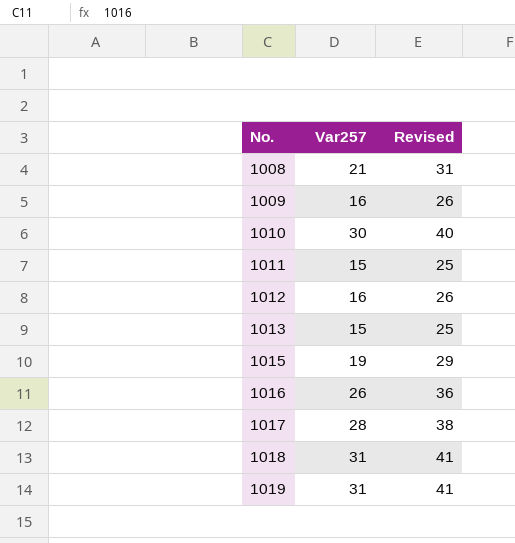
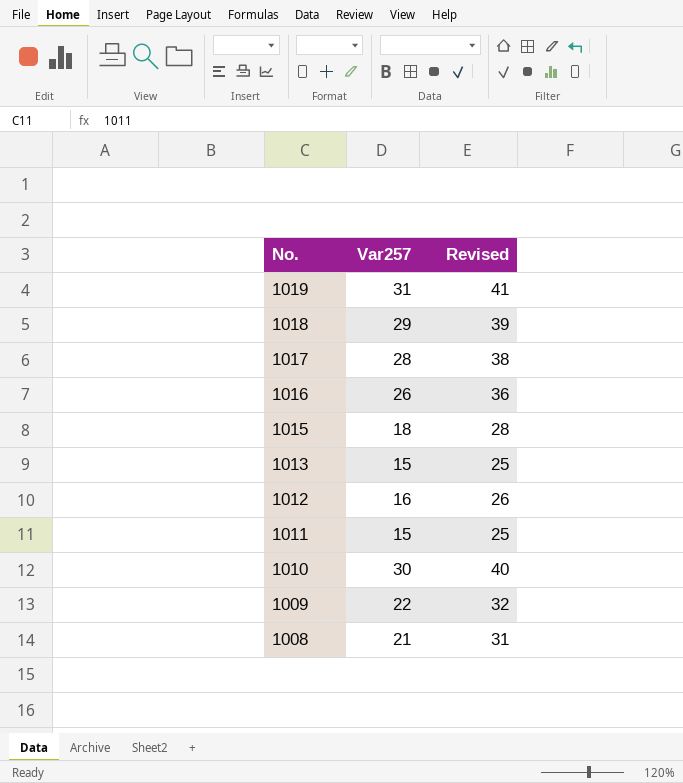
row order: No. ascending -> No. descending
1018 | Var257: 31 -> 29
1018 | Revised: 41 -> 39
1015 | Var257: 19 -> 18
1015 | Revised: 29 -> 28
1009 | Var257: 16 -> 22
1009 | Revised: 26 -> 32

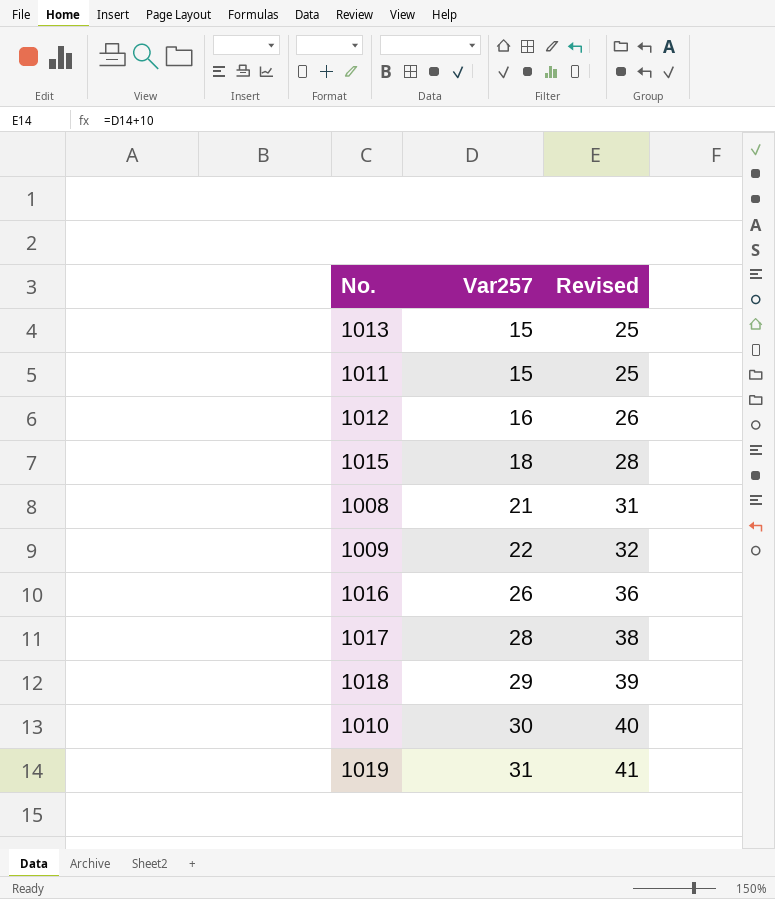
row order: No. descending -> Var257 ascending

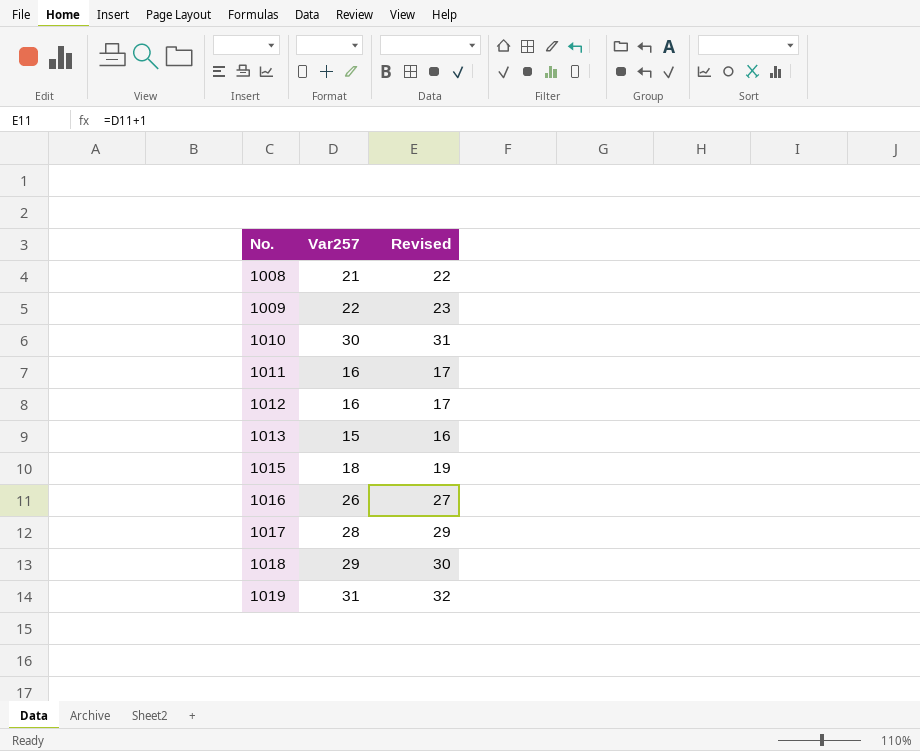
row order: Var257 ascending -> No. ascending
column Revised | formula: [Var257] + 10 -> [Var257] + 1
1011 | Var257: 15 -> 16

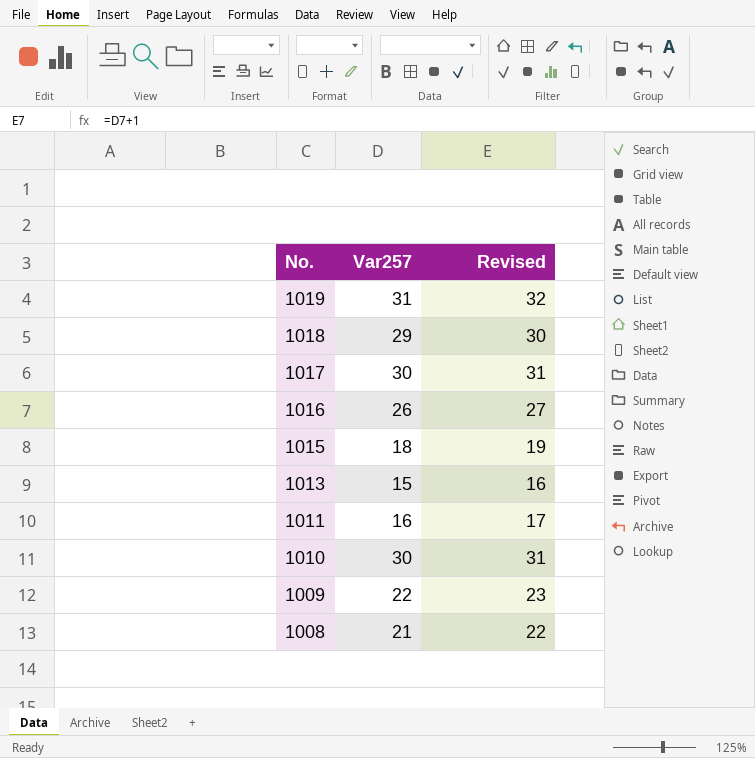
row order: No. ascending -> No. descending
row 1012: 16 | 17 -> none
1017 | Var257: 28 -> 30
1017 | Revised: 29 -> 31

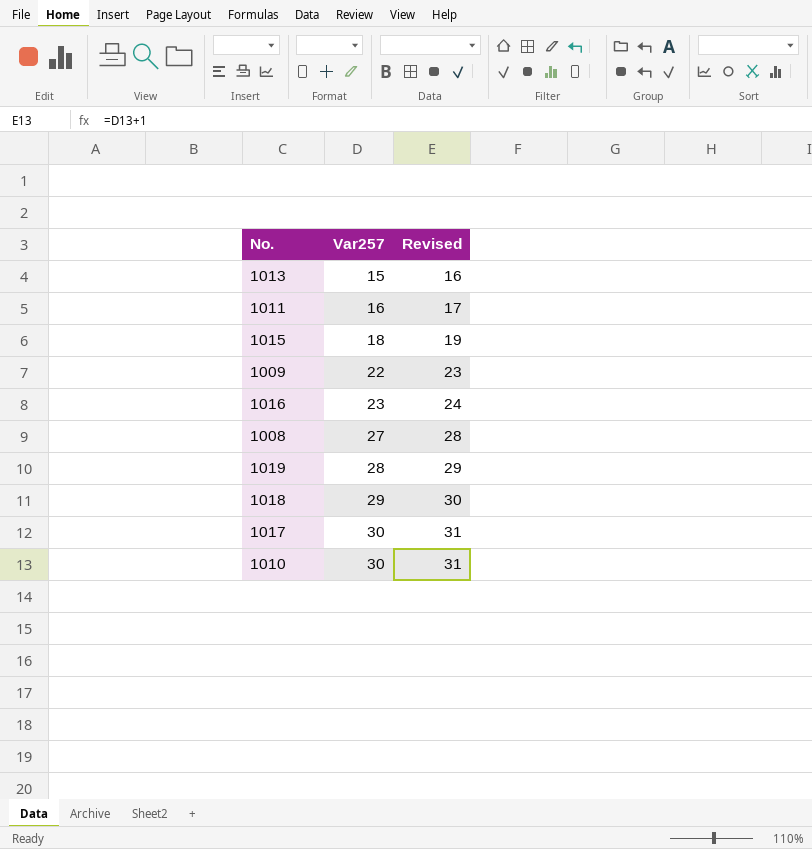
row order: No. descending -> Var257 ascending
1016 | Var257: 26 -> 23
1016 | Revised: 27 -> 24
1008 | Var257: 21 -> 27
1008 | Revised: 22 -> 28
1019 | Var257: 31 -> 28
1019 | Revised: 32 -> 29

